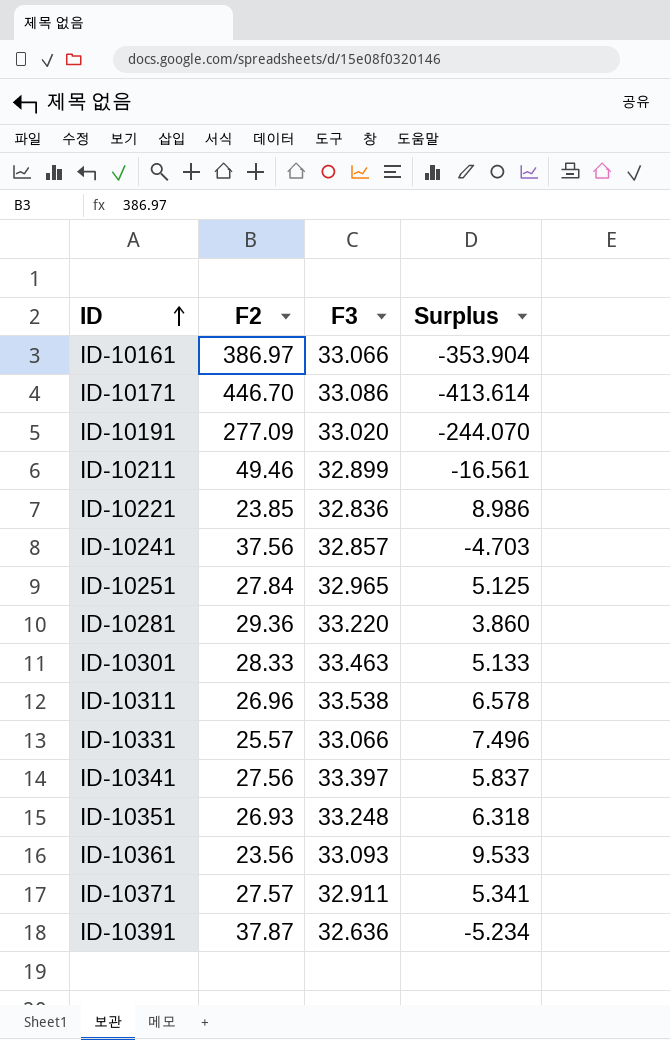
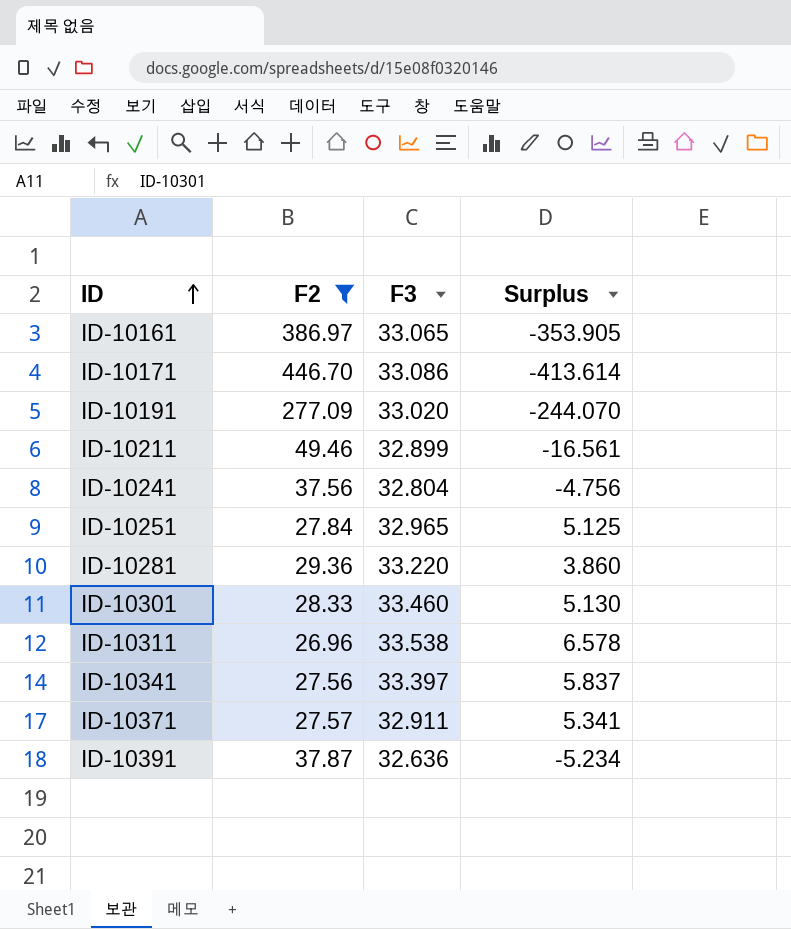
filter: none -> F2 >= 26.96
ID-10161 | F3: 33.066 -> 33.065
ID-10161 | Surplus: -353.904 -> -353.905
ID-10241 | F3: 32.857 -> 32.804
ID-10241 | Surplus: -4.703 -> -4.756
ID-10301 | F3: 33.463 -> 33.460
ID-10301 | Surplus: 5.133 -> 5.130

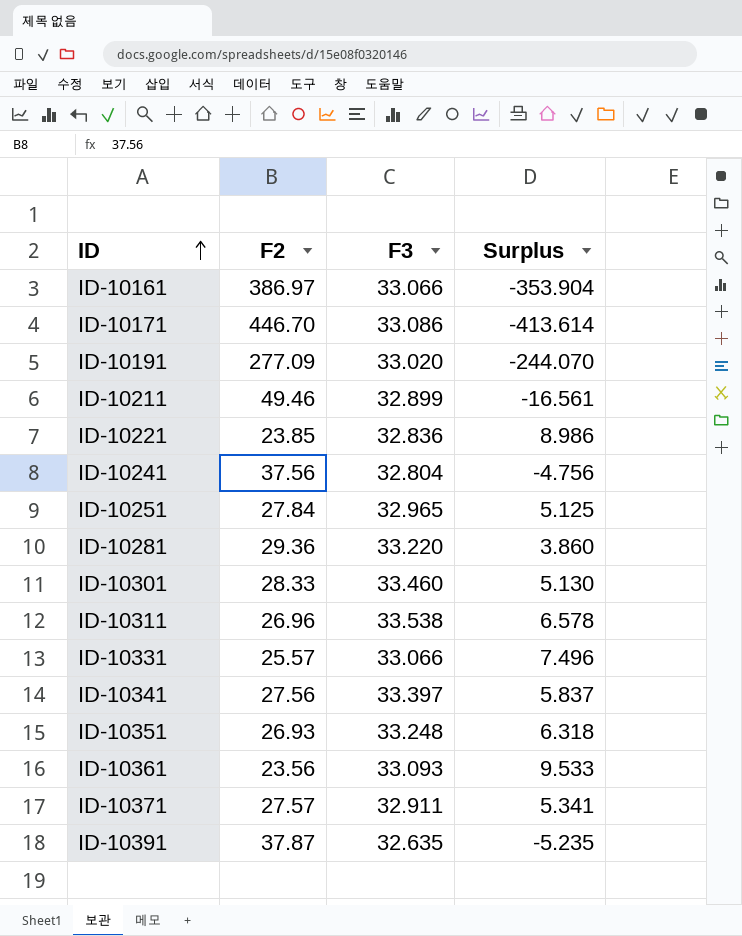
filter: F2 >= 26.96 -> none
ID-10161 | F3: 33.065 -> 33.066
ID-10161 | Surplus: -353.905 -> -353.904
ID-10391 | F3: 32.636 -> 32.635
ID-10391 | Surplus: -5.234 -> -5.235

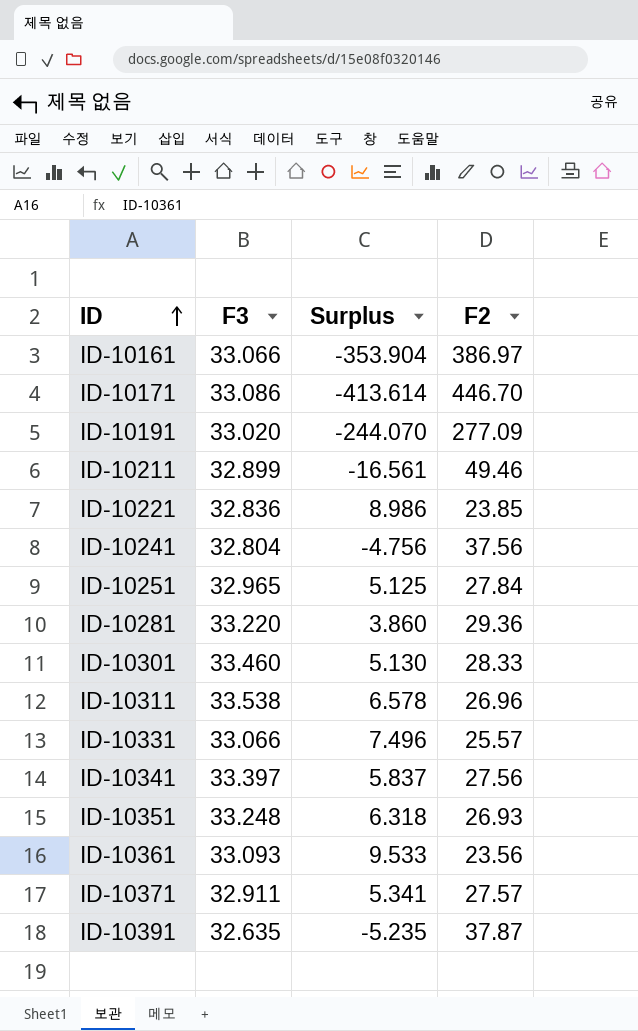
column F2 | position: 2 -> 4

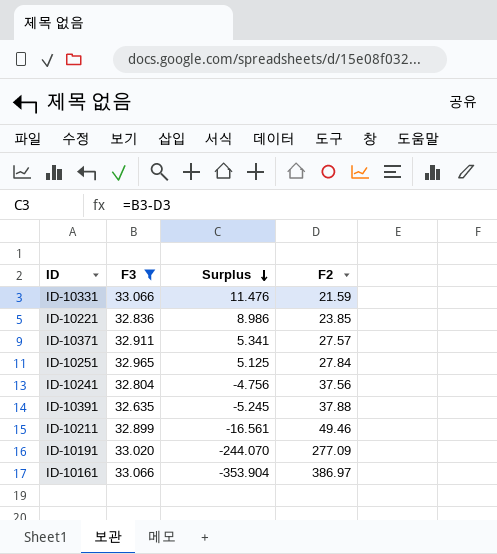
filter: none -> F3 <= 33.066
row order: ID ascending -> Surplus descending
ID-10331 | Surplus: 7.496 -> 11.476
ID-10331 | F2: 25.57 -> 21.59
ID-10391 | Surplus: -5.235 -> -5.245
ID-10391 | F2: 37.87 -> 37.88

